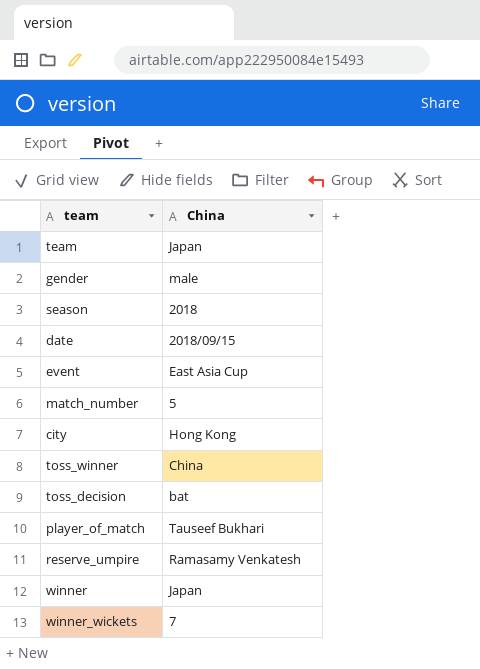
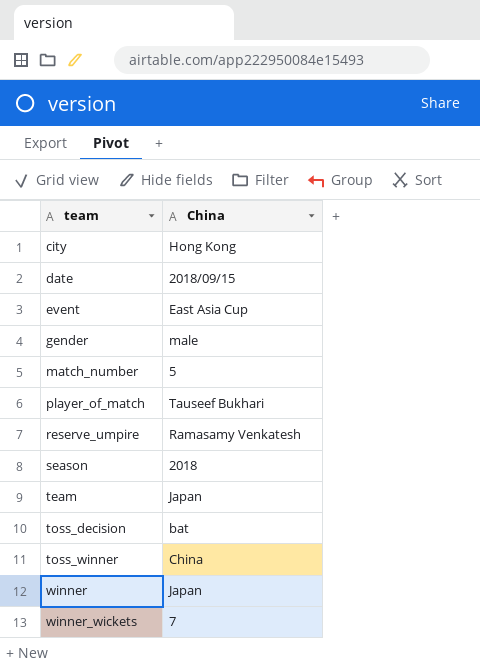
row order: none -> team ascending

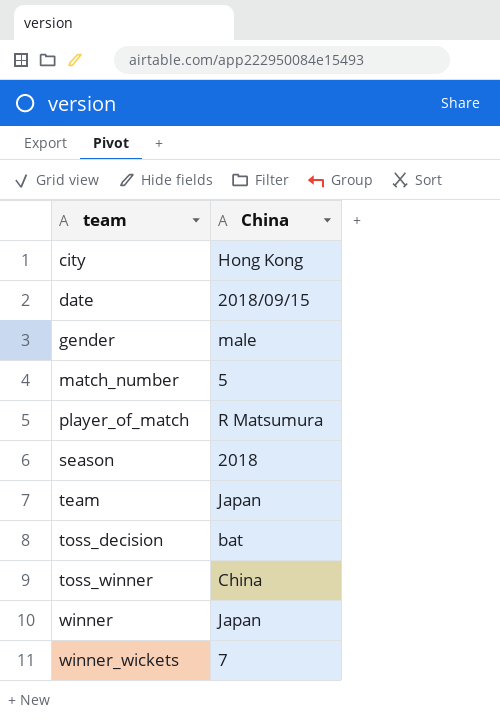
row event: East Asia Cup -> none
row reserve_umpire: Ramasamy Venkatesh -> none
player_of_match | China: Tauseef Bukhari -> R Matsumura

